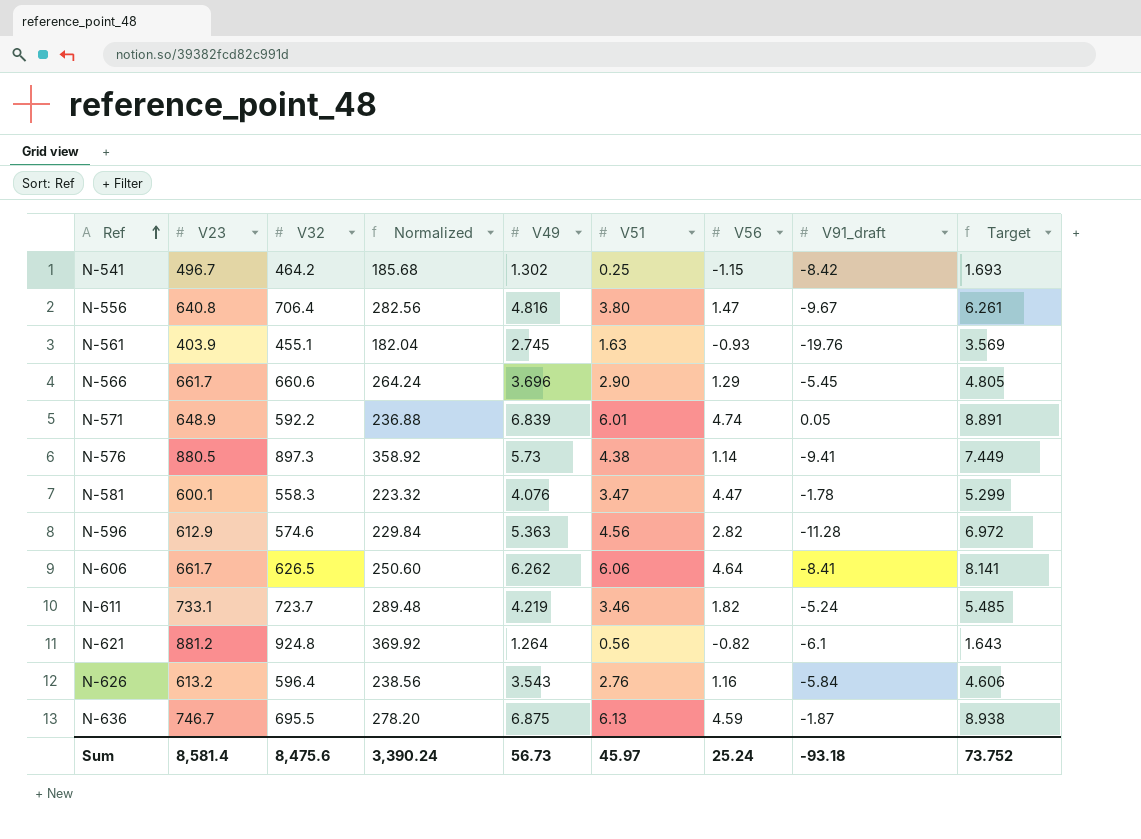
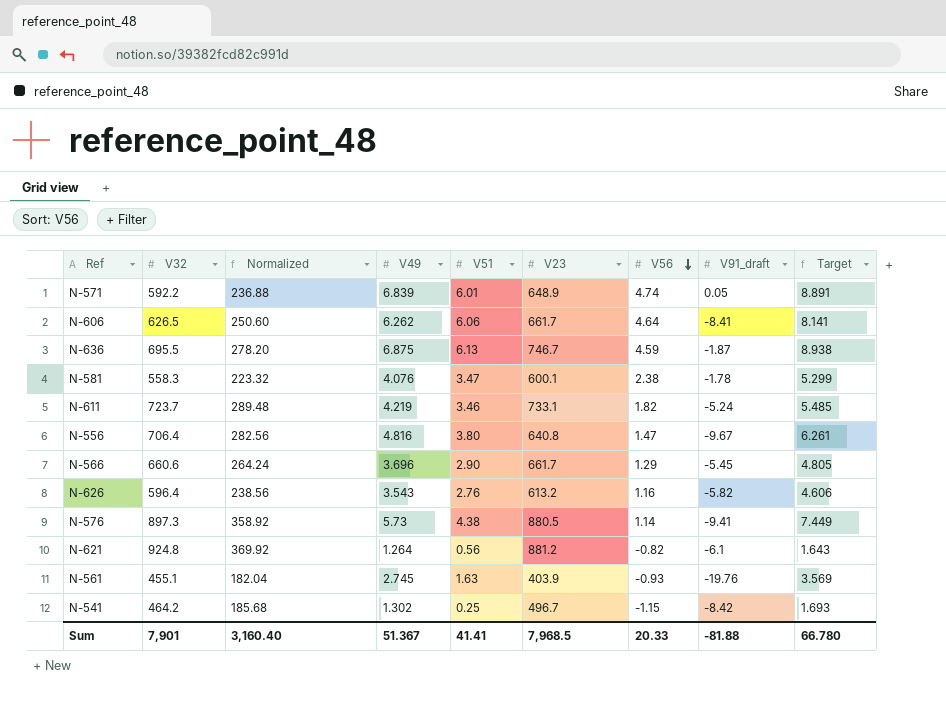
row order: Ref ascending -> V56 descending
column V23 | position: 2 -> 6
row N-596: 612.9 | 574.6 | 229.84 | 5.363 | 4.56 | 2.82 | -11.28 | 6.972 -> none
N-581 | V56: 4.47 -> 2.38
N-626 | V91_draft: -5.84 -> -5.82
Sum | V32: 8,475.6 -> 7,901
Sum | Normalized: 3,390.24 -> 3,160.40
Sum | V49: 56.73 -> 51.367
Sum | V51: 45.97 -> 41.41
Sum | V23: 8,581.4 -> 7,968.5
Sum | V56: 25.24 -> 20.33
Sum | V91_draft: -93.18 -> -81.88
Sum | Target: 73.752 -> 66.780

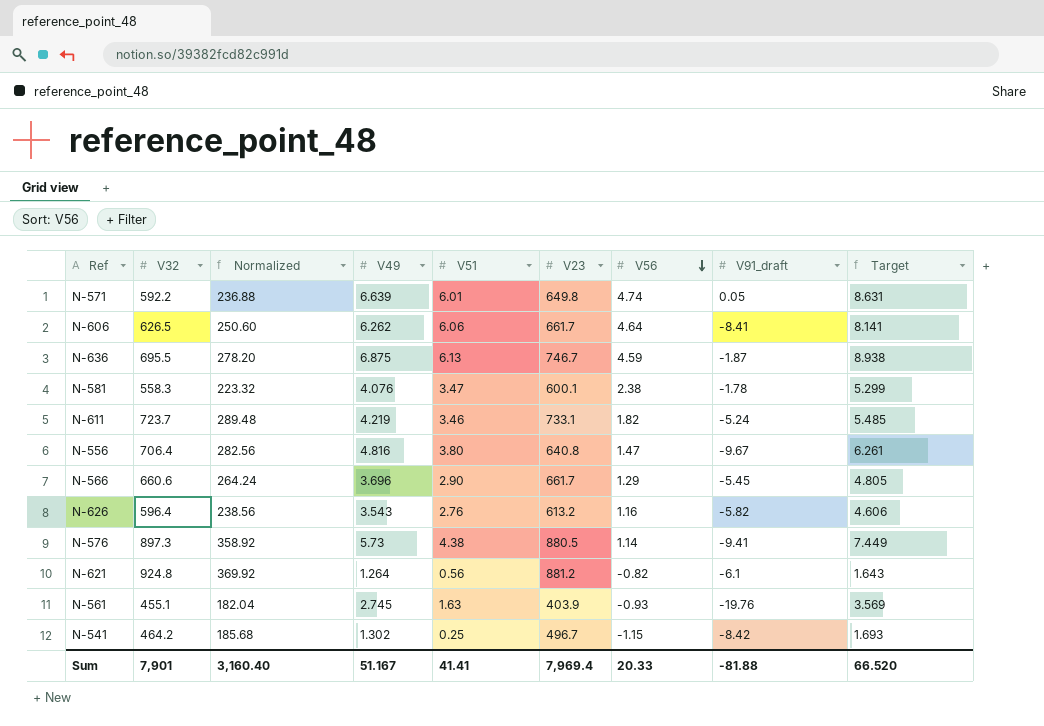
N-571 | V49: 6.839 -> 6.639
N-571 | V23: 648.9 -> 649.8
N-571 | Target: 8.891 -> 8.631
Sum | V49: 51.367 -> 51.167
Sum | V23: 7,968.5 -> 7,969.4
Sum | Target: 66.780 -> 66.520

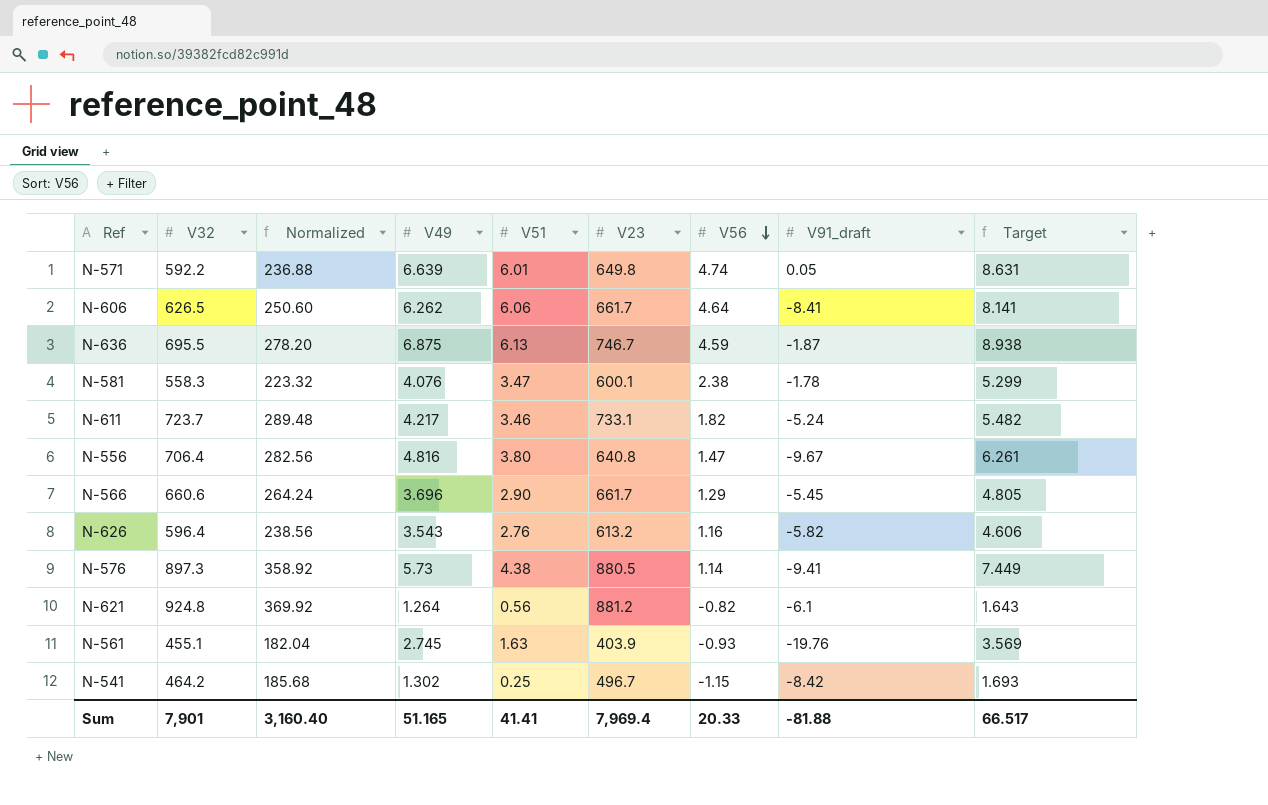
N-611 | V49: 4.219 -> 4.217
N-611 | Target: 5.485 -> 5.482
Sum | V49: 51.167 -> 51.165
Sum | Target: 66.520 -> 66.517

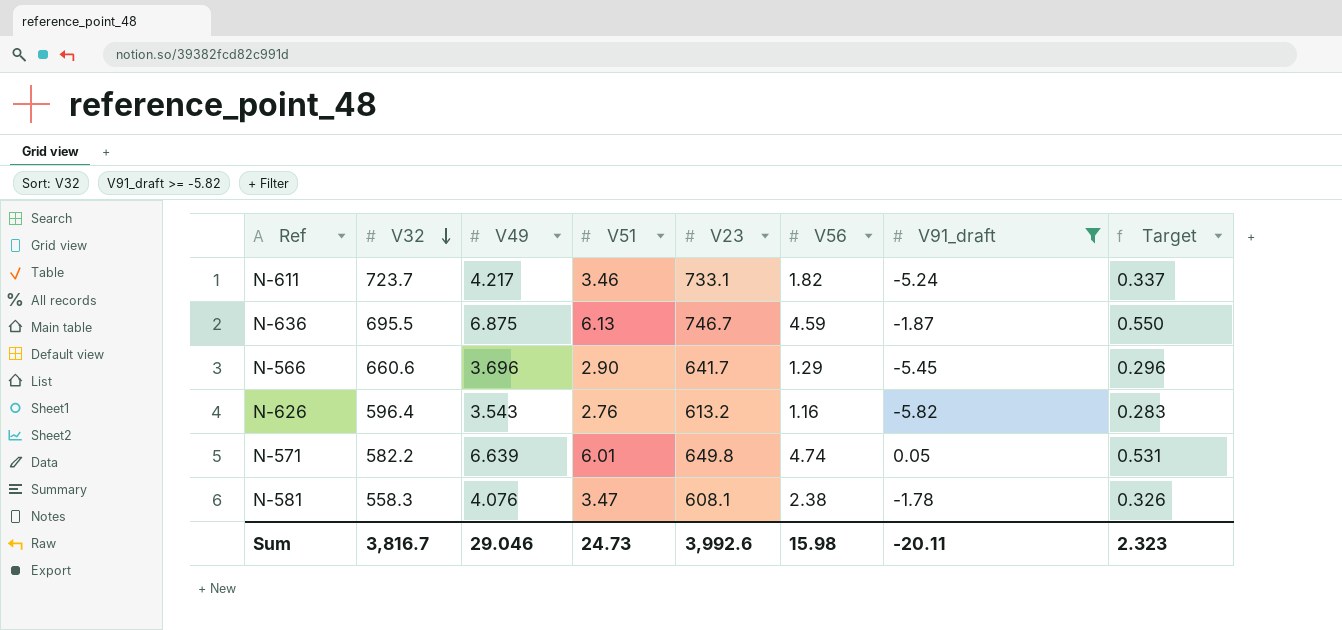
filter: none -> V91_draft >= -5.82
row order: V56 descending -> V32 descending
column Normalized | formula: [V32] * 0.4 -> none
column Target | formula: [V49] * 1.3 -> [V49] * 0.08
N-566 | V23: 661.7 -> 641.7
N-571 | V32: 592.2 -> 582.2
N-581 | V23: 600.1 -> 608.1
Sum | V32: 7,901 -> 3,816.7
Sum | V49: 51.165 -> 29.046
Sum | V51: 41.41 -> 24.73
Sum | V23: 7,969.4 -> 3,992.6
Sum | V56: 20.33 -> 15.98
Sum | V91_draft: -81.88 -> -20.11
Sum | Target: 66.517 -> 2.323

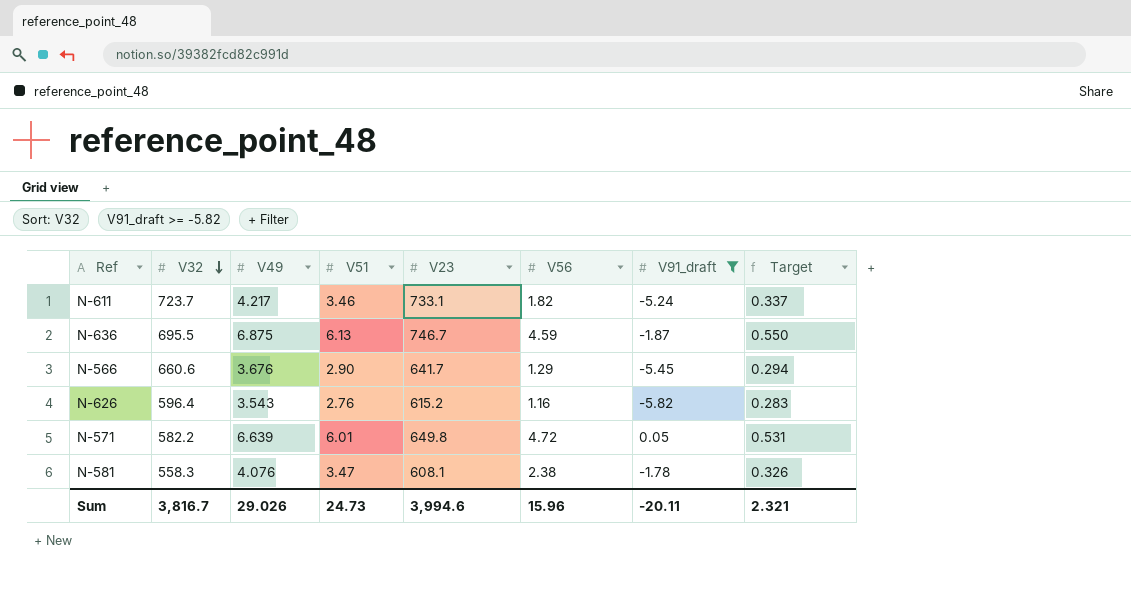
N-566 | V49: 3.696 -> 3.676
N-566 | Target: 0.296 -> 0.294
N-626 | V23: 613.2 -> 615.2
N-571 | V56: 4.74 -> 4.72
Sum | V49: 29.046 -> 29.026
Sum | V23: 3,992.6 -> 3,994.6
Sum | V56: 15.98 -> 15.96
Sum | Target: 2.323 -> 2.321

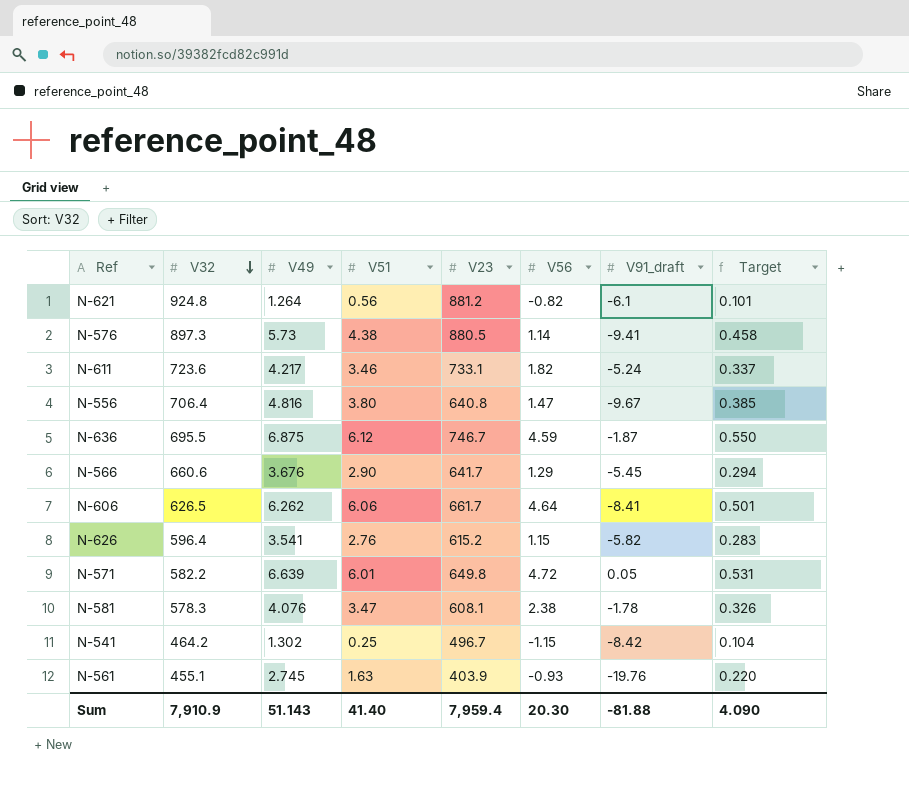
filter: V91_draft >= -5.82 -> none
N-611 | V32: 723.7 -> 723.6
N-636 | V51: 6.13 -> 6.12
N-626 | V49: 3.543 -> 3.541
N-626 | V56: 1.16 -> 1.15
N-581 | V32: 558.3 -> 578.3
Sum | V32: 3,816.7 -> 7,910.9
Sum | V49: 29.026 -> 51.143
Sum | V51: 24.73 -> 41.40
Sum | V23: 3,994.6 -> 7,959.4
Sum | V56: 15.96 -> 20.30
Sum | V91_draft: -20.11 -> -81.88
Sum | Target: 2.321 -> 4.090

